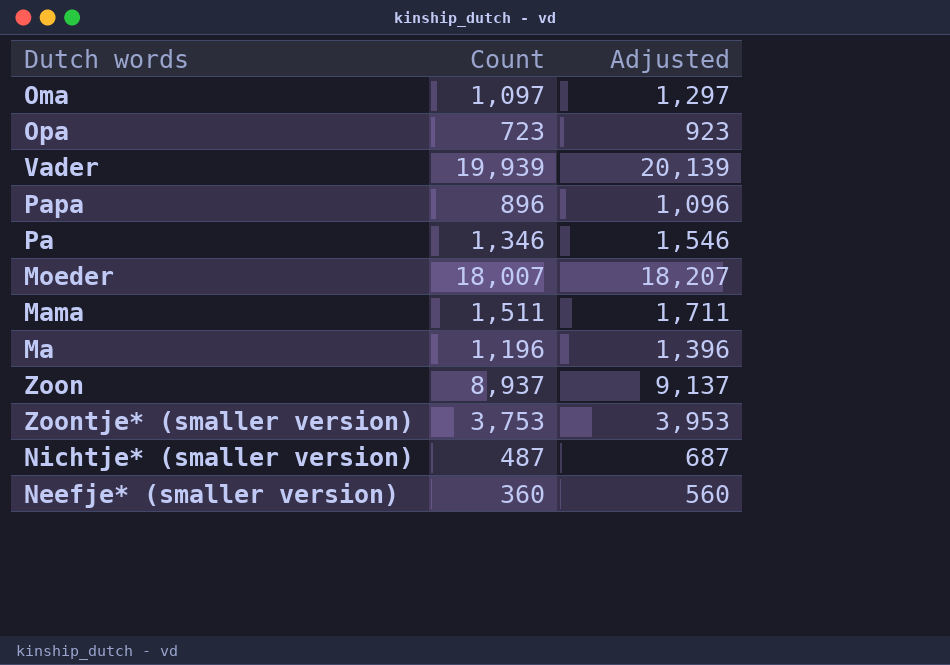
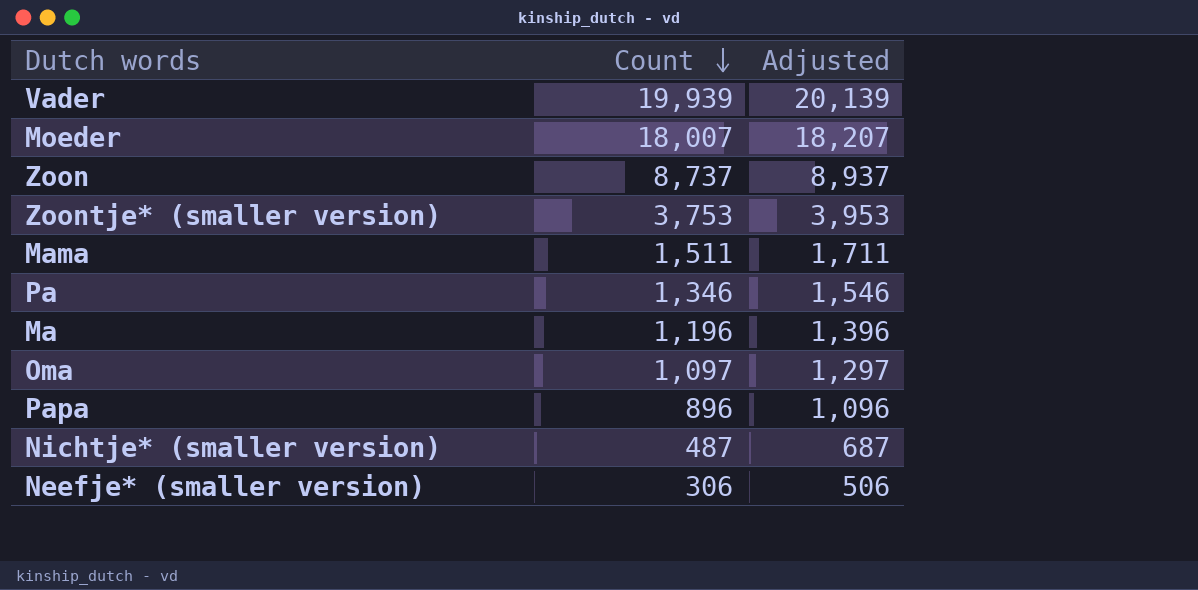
row order: none -> Count descending
row Opa: 723 | 923 -> none
Zoon | Count: 8,937 -> 8,737
Zoon | Adjusted: 9,137 -> 8,937
Neefje* (smaller version) | Count: 360 -> 306
Neefje* (smaller version) | Adjusted: 560 -> 506

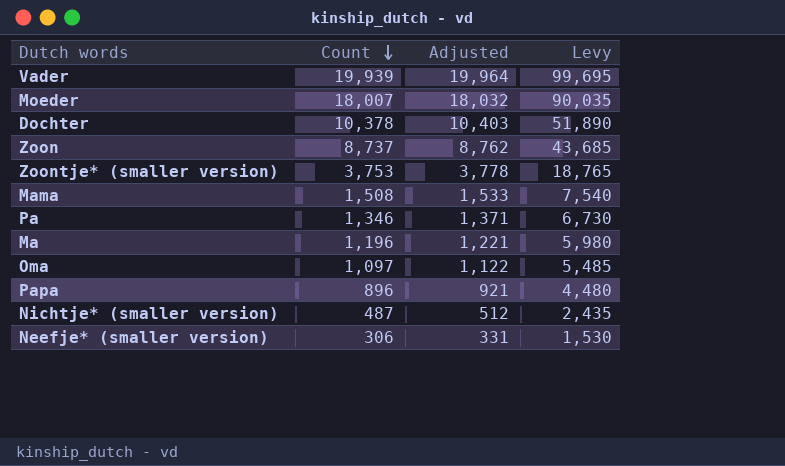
column Adjusted | formula: [Count] + 200 -> [Count] + 25
column Levy | formula: none -> [Count] * 5
row Dochter: none -> 10,378 | 10,403 | 51,890
Mama | Count: 1,511 -> 1,508

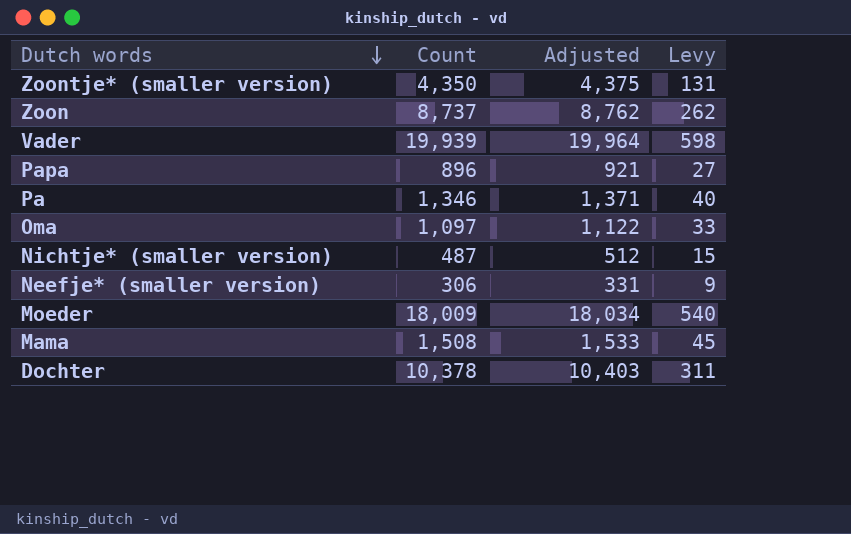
row order: Count descending -> Dutch words descending
column Levy | formula: [Count] * 5 -> [Count] * 0.03
row Ma: 1,196 | 1,221 | 5,980 -> none
Zoontje* (smaller version) | Count: 3,753 -> 4,350
Zoontje* (smaller version) | Adjusted: 3,778 -> 4,375
Moeder | Count: 18,007 -> 18,009
Moeder | Adjusted: 18,032 -> 18,034

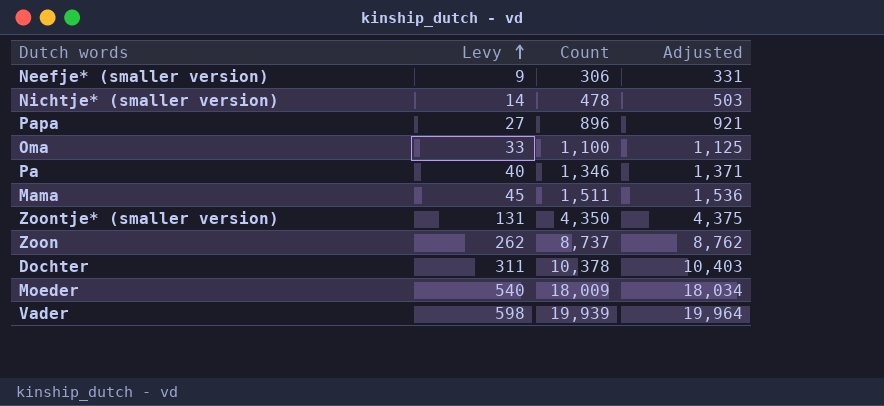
row order: Dutch words descending -> Levy ascending
column Levy | position: 4 -> 2
Nichtje* (smaller version) | Levy: 15 -> 14
Nichtje* (smaller version) | Count: 487 -> 478
Nichtje* (smaller version) | Adjusted: 512 -> 503
Oma | Count: 1,097 -> 1,100
Oma | Adjusted: 1,122 -> 1,125
Mama | Count: 1,508 -> 1,511
Mama | Adjusted: 1,533 -> 1,536

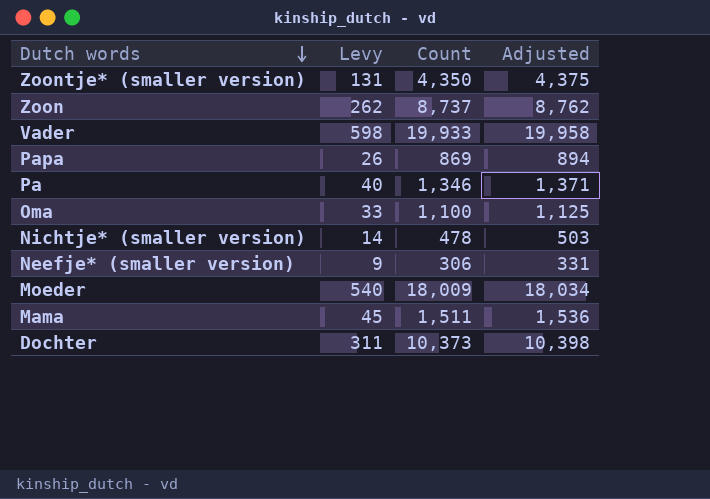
row order: Levy ascending -> Dutch words descending
Vader | Count: 19,939 -> 19,933
Vader | Adjusted: 19,964 -> 19,958
Papa | Levy: 27 -> 26
Papa | Count: 896 -> 869
Papa | Adjusted: 921 -> 894
Dochter | Count: 10,378 -> 10,373
Dochter | Adjusted: 10,403 -> 10,398

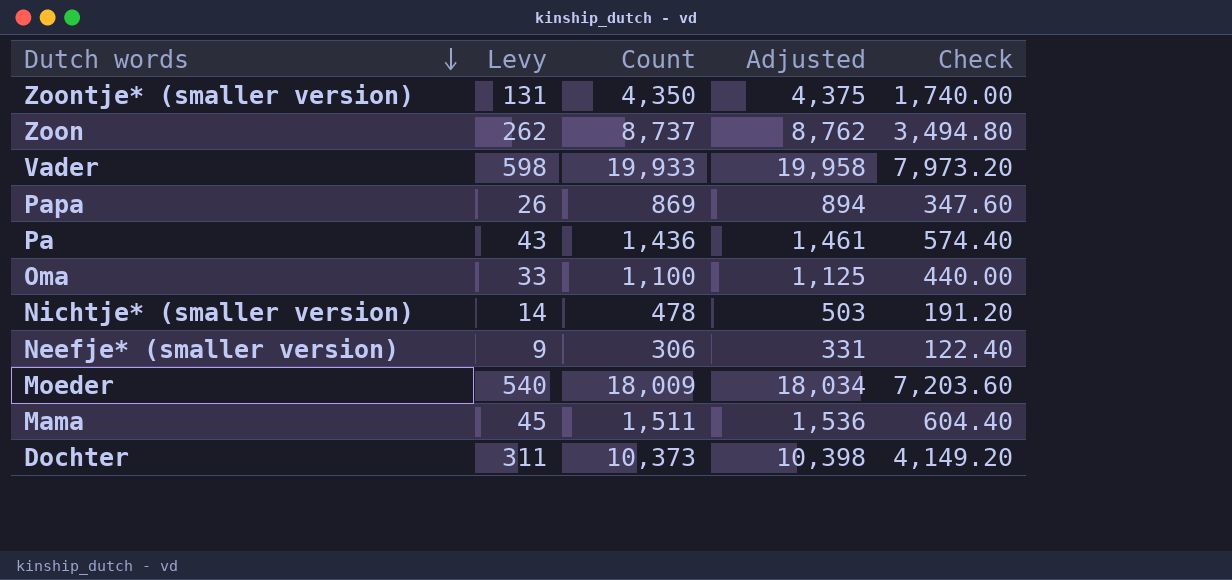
column Check | formula: none -> [Count] * 0.4
Pa | Levy: 40 -> 43
Pa | Count: 1,346 -> 1,436
Pa | Adjusted: 1,371 -> 1,461

